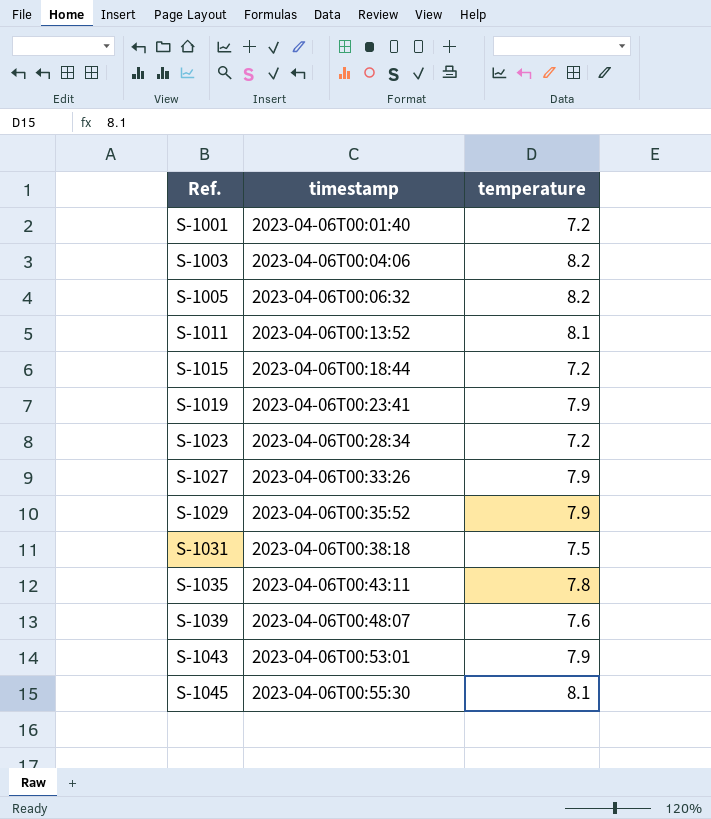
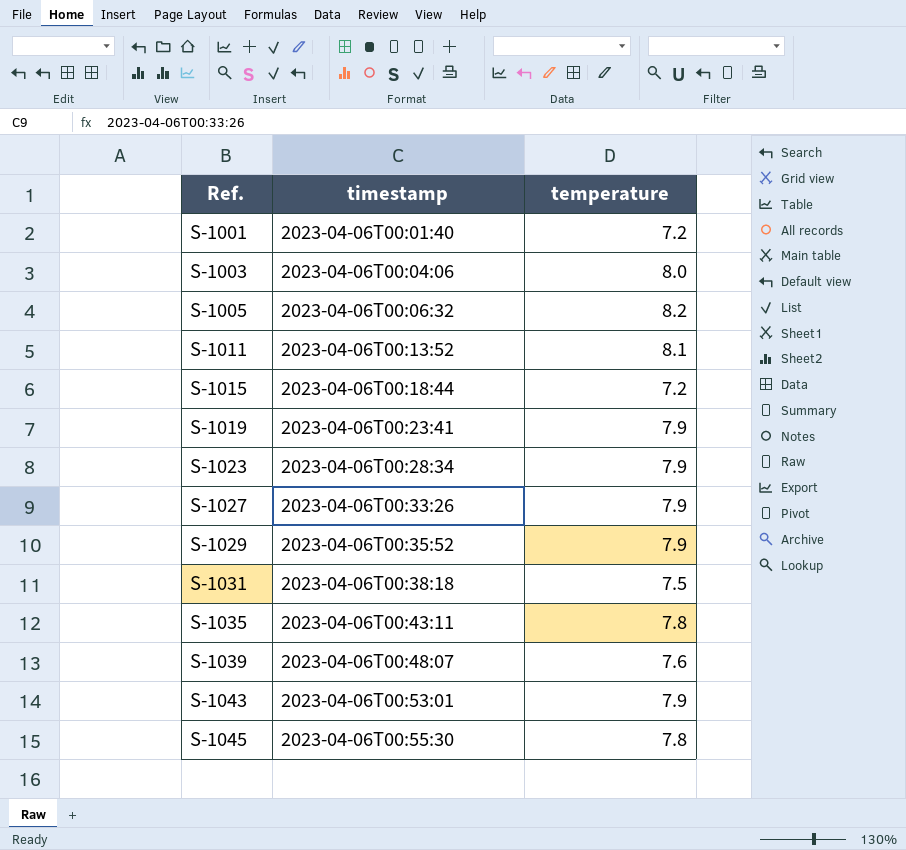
S-1003 | temperature: 8.2 -> 8.0
S-1023 | temperature: 7.2 -> 7.9
S-1045 | temperature: 8.1 -> 7.8

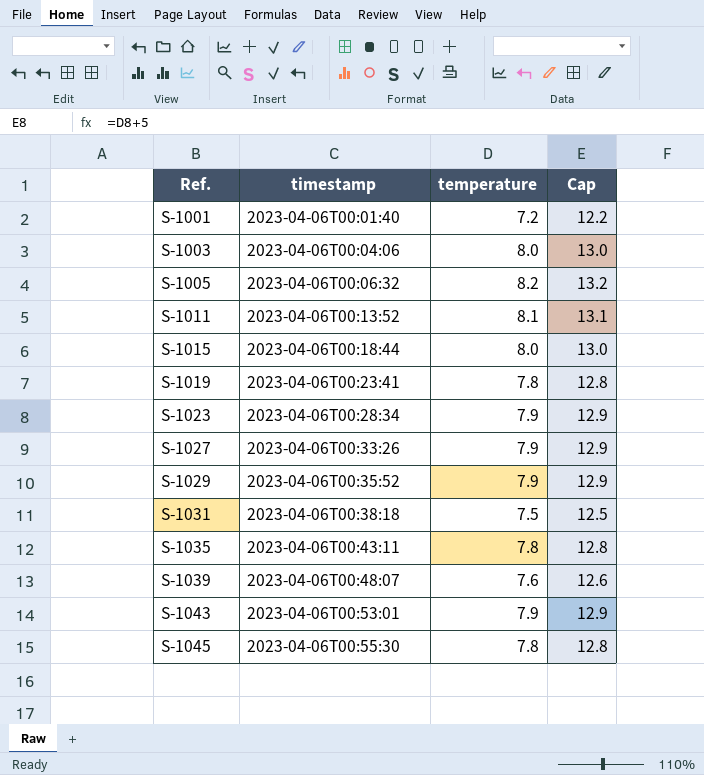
column Cap | formula: none -> [temperature] + 5
S-1015 | temperature: 7.2 -> 8.0
S-1019 | temperature: 7.9 -> 7.8

